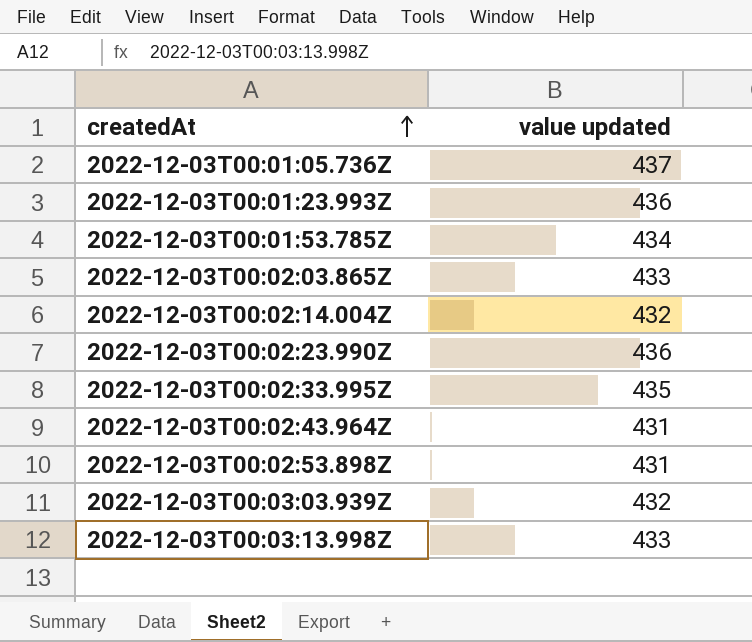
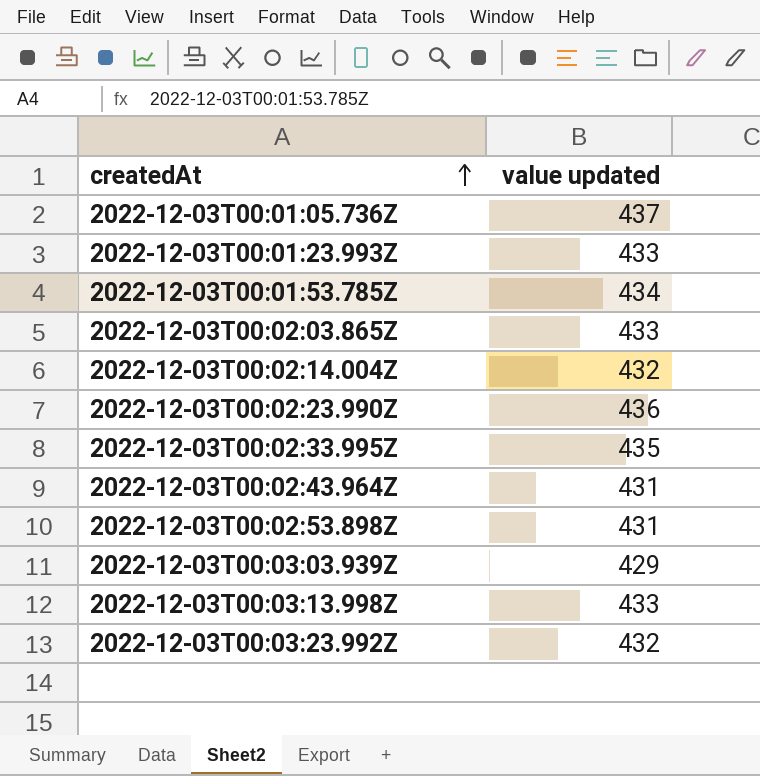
2022-12-03T00:01:23.993Z | value updated: 436 -> 433
2022-12-03T00:03:03.939Z | value updated: 432 -> 429
row 2022-12-03T00:03:23.992Z: none -> 432

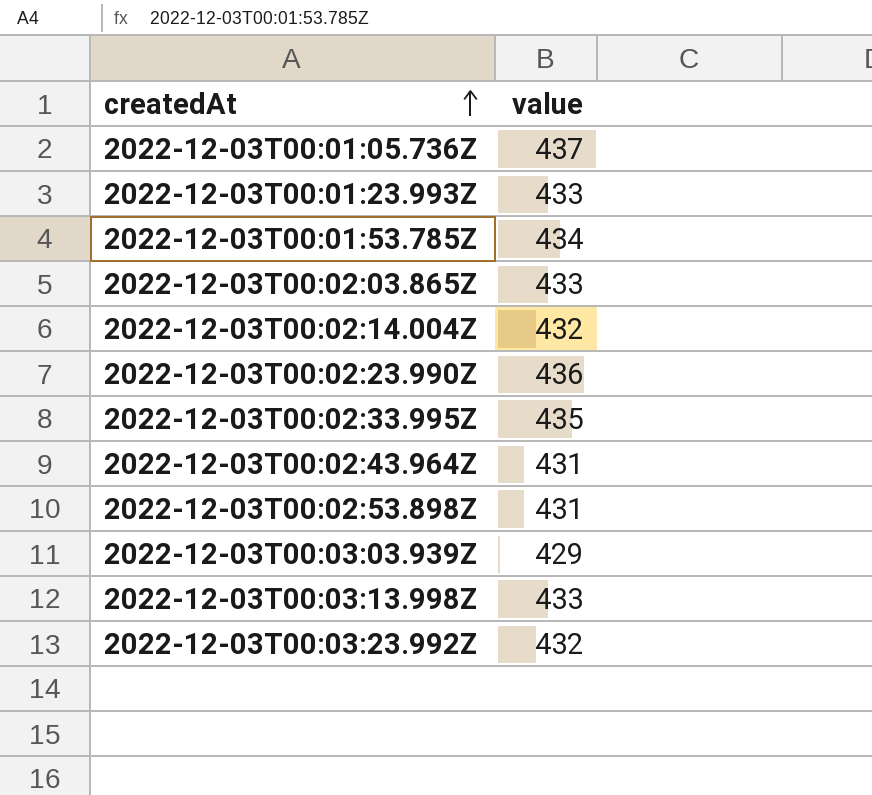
column name: value updated -> value

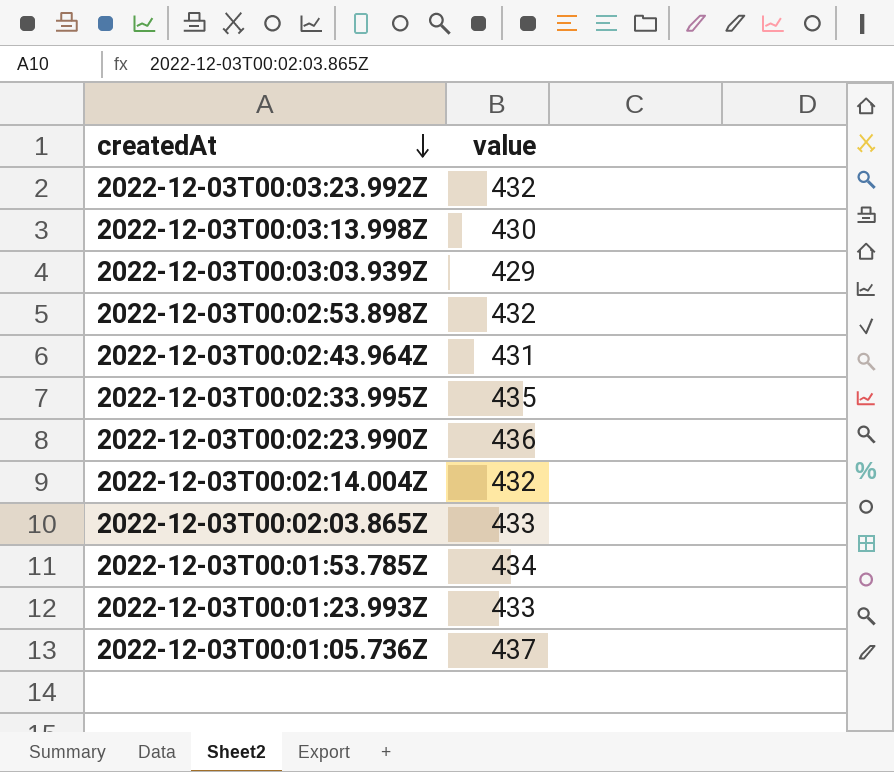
row order: createdAt ascending -> createdAt descending
2022-12-03T00:03:13.998Z | value: 433 -> 430
2022-12-03T00:02:53.898Z | value: 431 -> 432

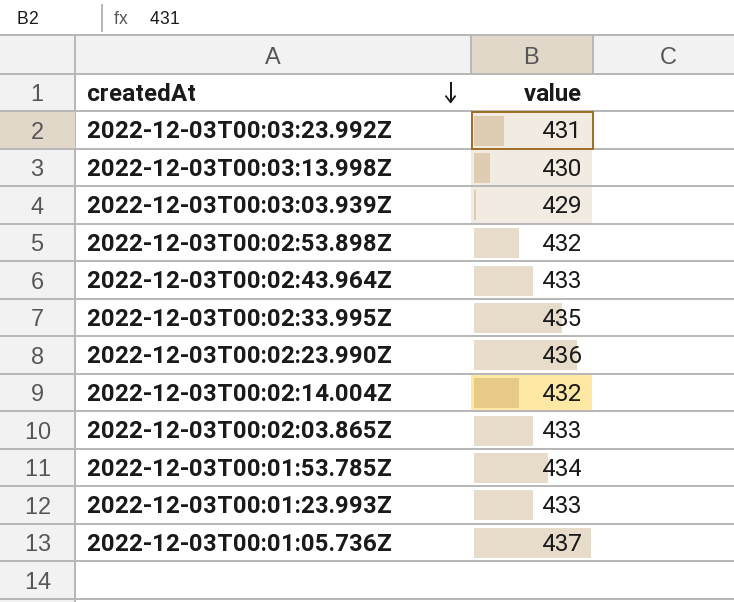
2022-12-03T00:03:23.992Z | value: 432 -> 431
2022-12-03T00:02:43.964Z | value: 431 -> 433

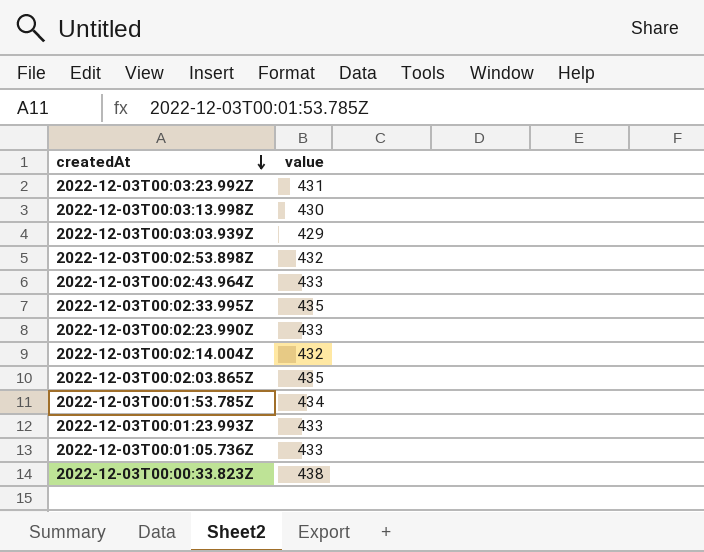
2022-12-03T00:02:23.990Z | value: 436 -> 433
2022-12-03T00:02:03.865Z | value: 433 -> 435
2022-12-03T00:01:05.736Z | value: 437 -> 433
row 2022-12-03T00:00:33.823Z: none -> 438

